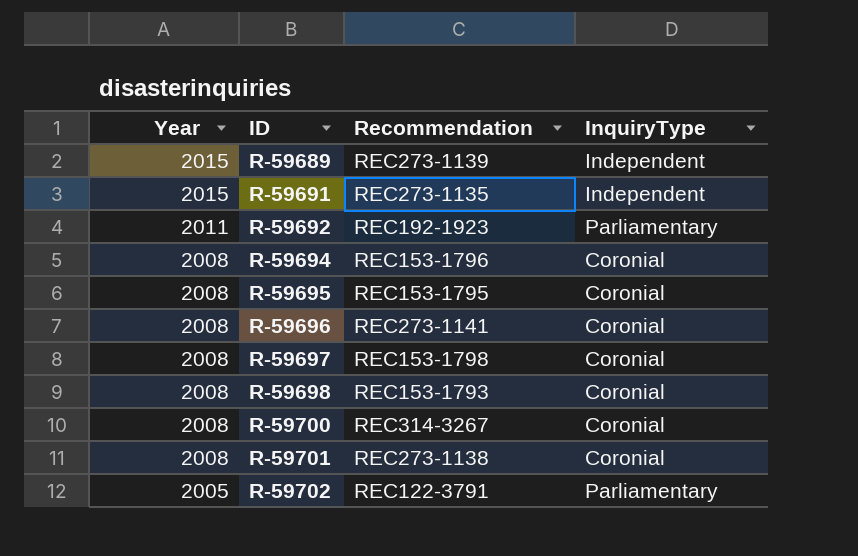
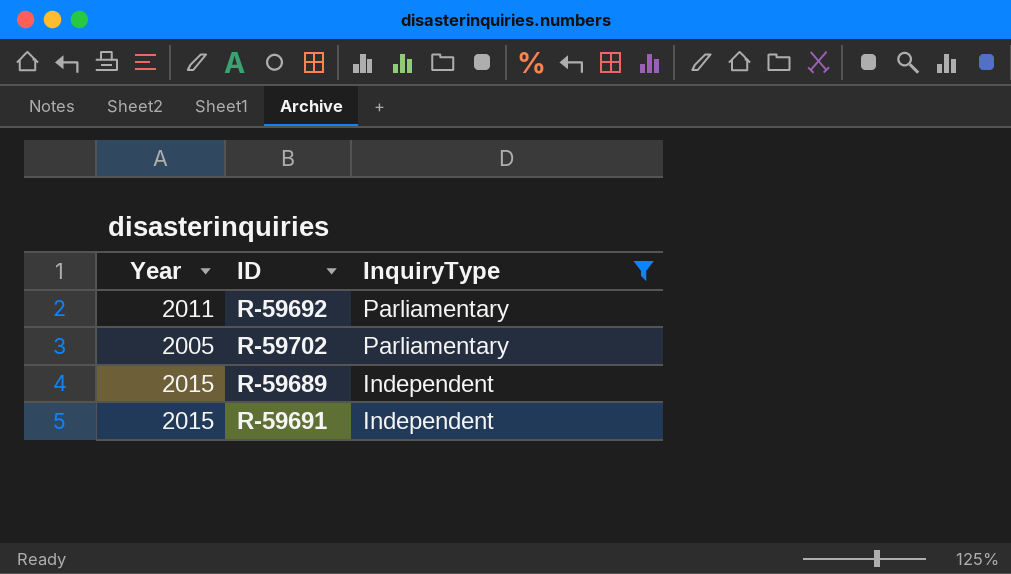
filter: none -> InquiryType != Coronial
row order: Year descending -> InquiryType descending
column Recommendation | position: 3 -> none

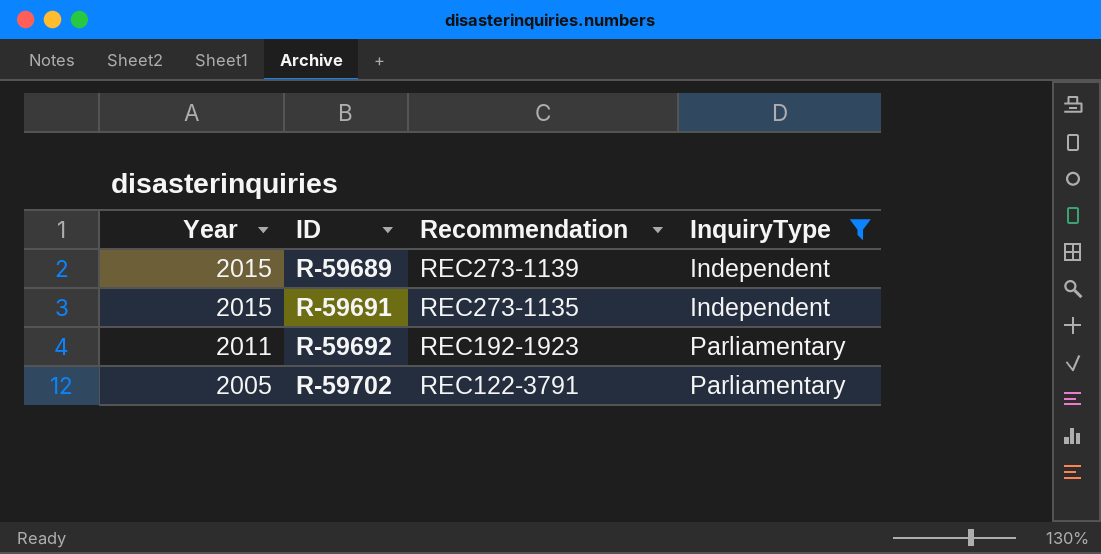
row order: InquiryType descending -> Year descending
column Recommendation | position: none -> 3

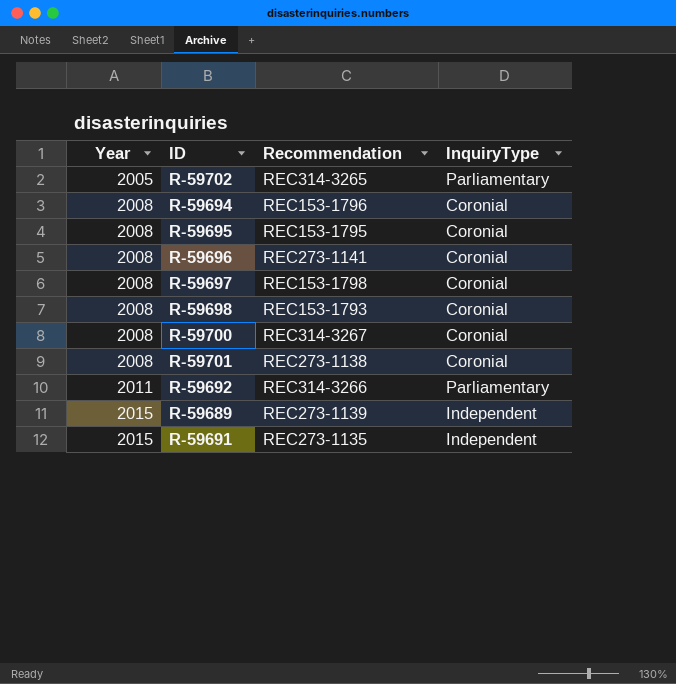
filter: InquiryType != Coronial -> none
row order: Year descending -> Year ascending
R-59702 | Recommendation: REC122-3791 -> REC314-3265
R-59692 | Recommendation: REC192-1923 -> REC314-3266

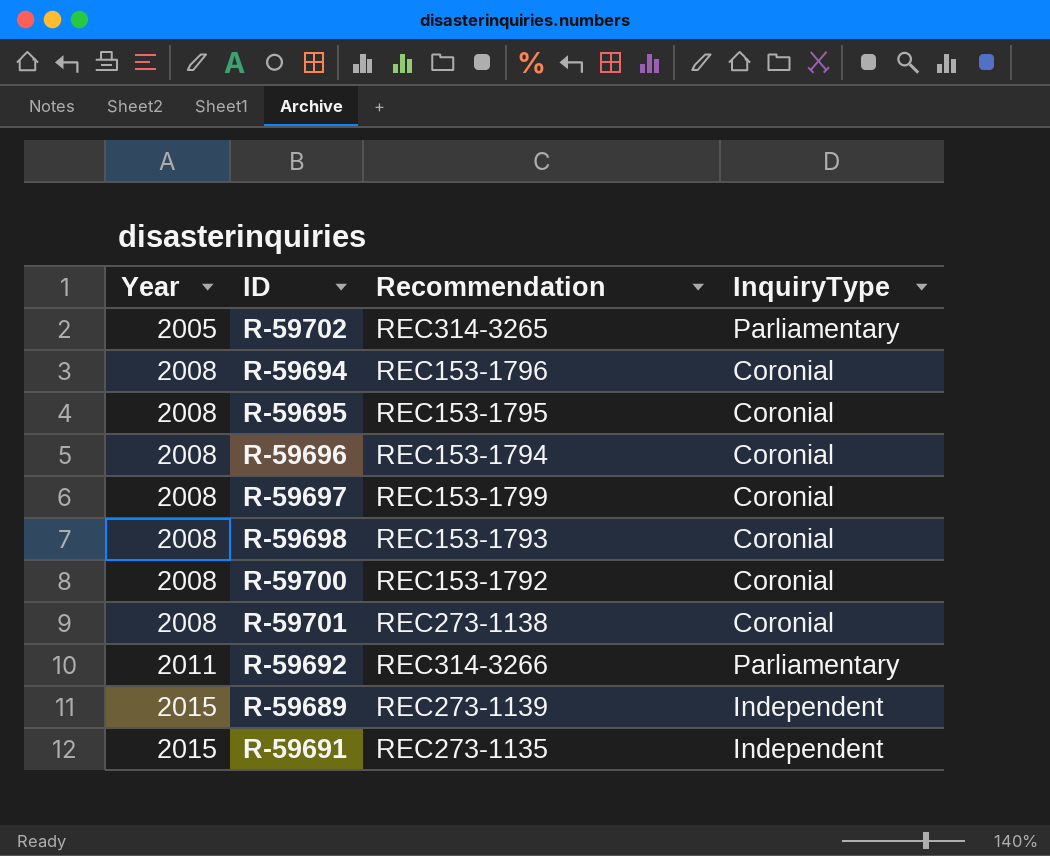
R-59696 | Recommendation: REC273-1141 -> REC153-1794
R-59697 | Recommendation: REC153-1798 -> REC153-1799
R-59700 | Recommendation: REC314-3267 -> REC153-1792

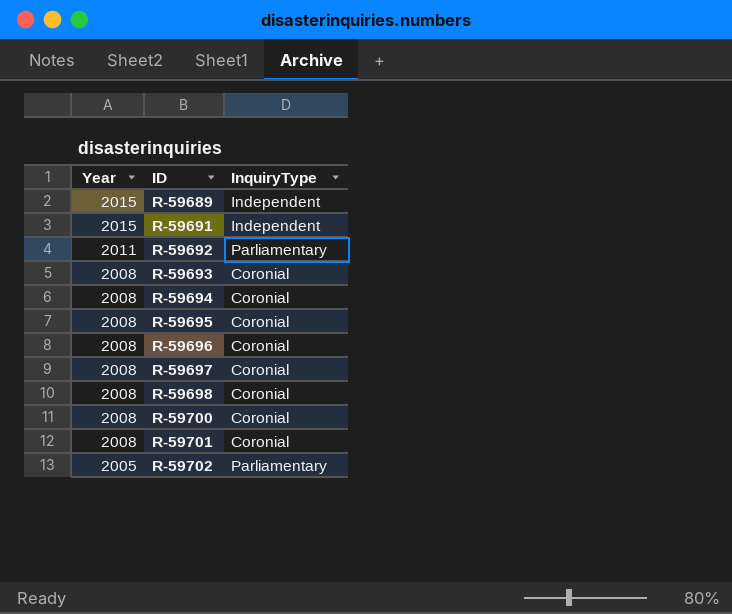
row order: Year ascending -> Year descending
column Recommendation | position: 3 -> none
row R-59693: none -> 2008 | Coronial

